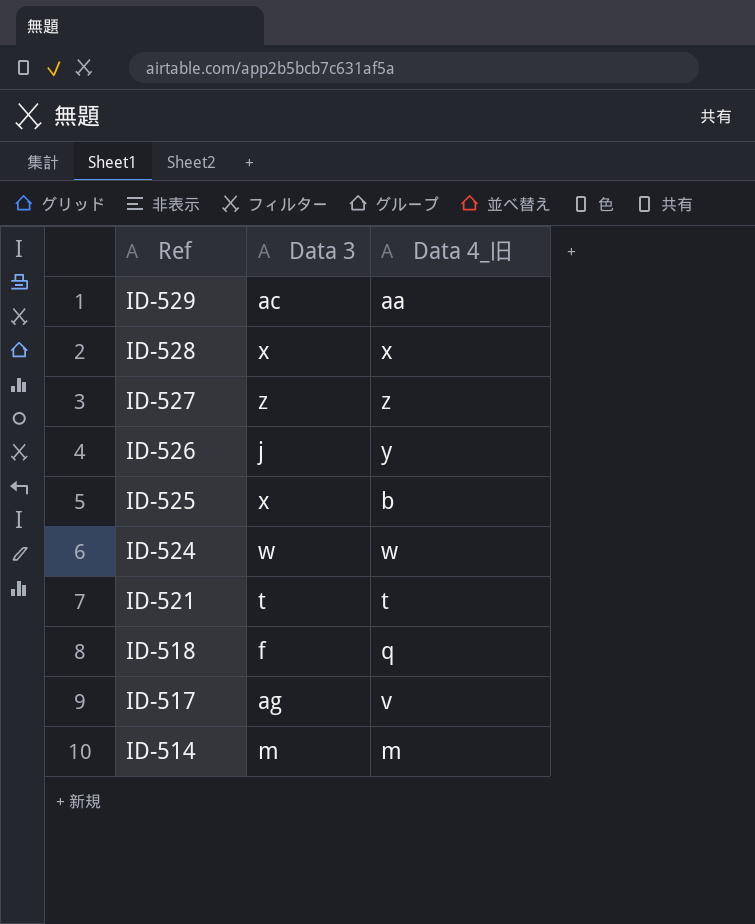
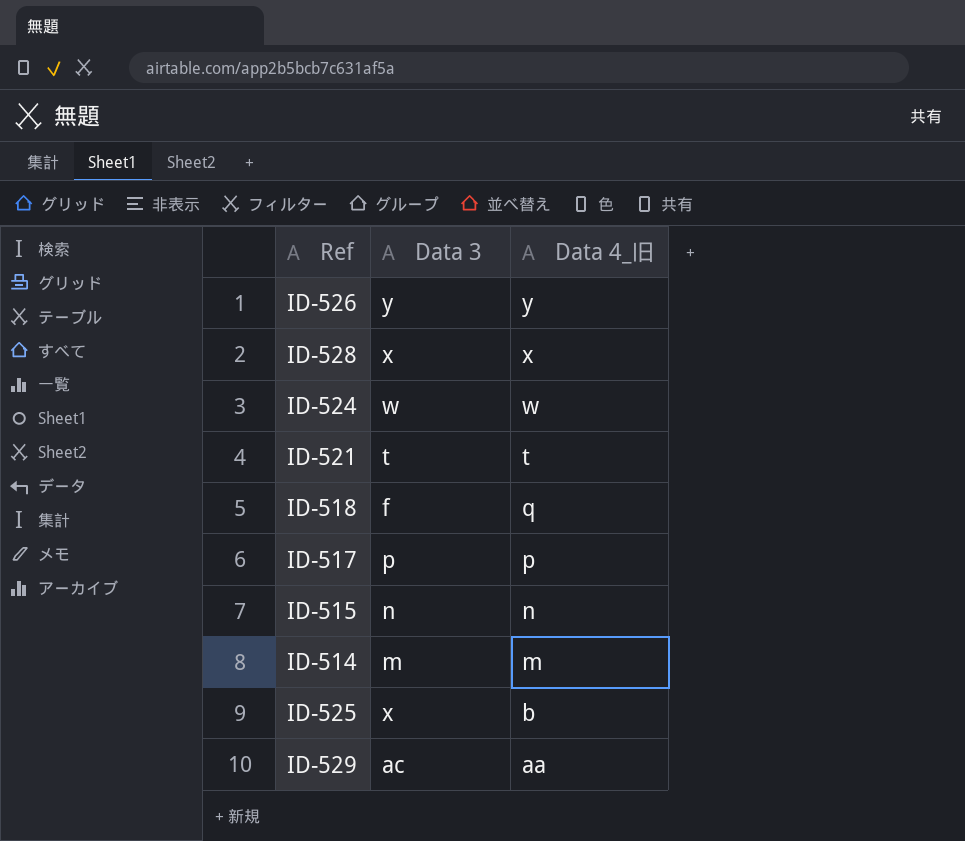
row order: Ref descending -> Data 4_旧 descending
row ID-527: z | z -> none
ID-526 | Data 3: j -> y
ID-517 | Data 3: ag -> p
ID-517 | Data 4_旧: v -> p
row ID-515: none -> n | n

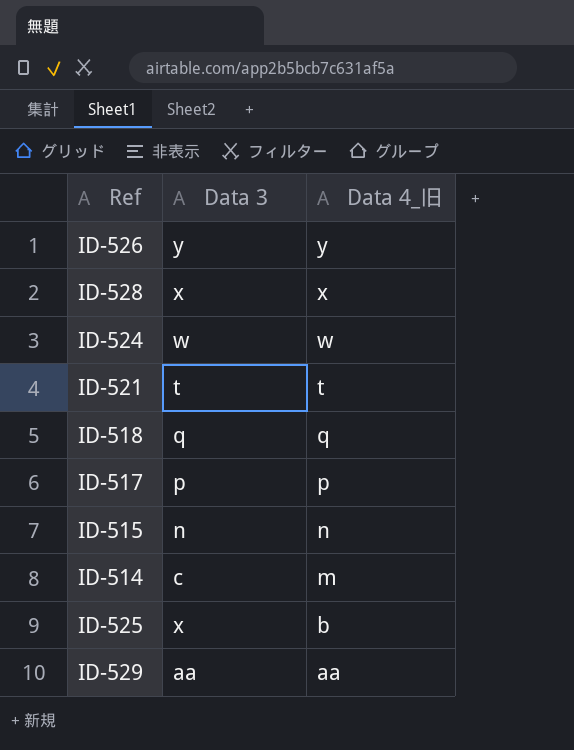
ID-518 | Data 3: f -> q
ID-514 | Data 3: m -> c
ID-529 | Data 3: ac -> aa

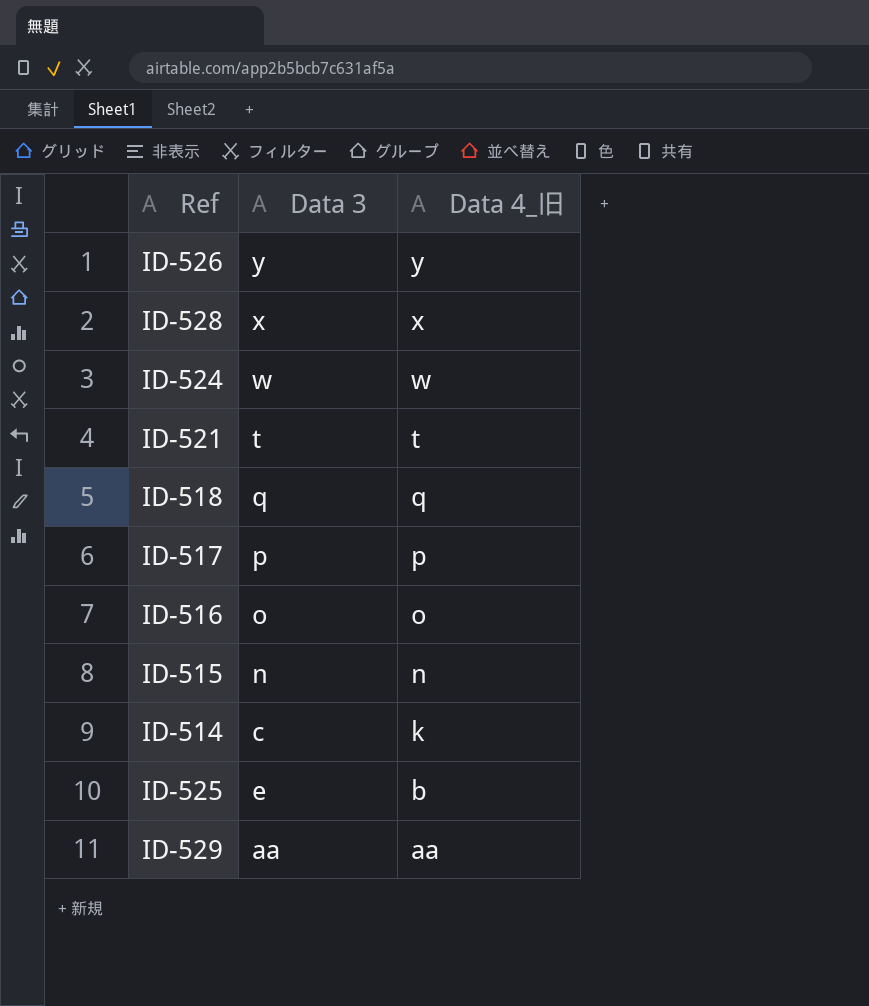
row ID-516: none -> o | o
ID-514 | Data 4_旧: m -> k
ID-525 | Data 3: x -> e

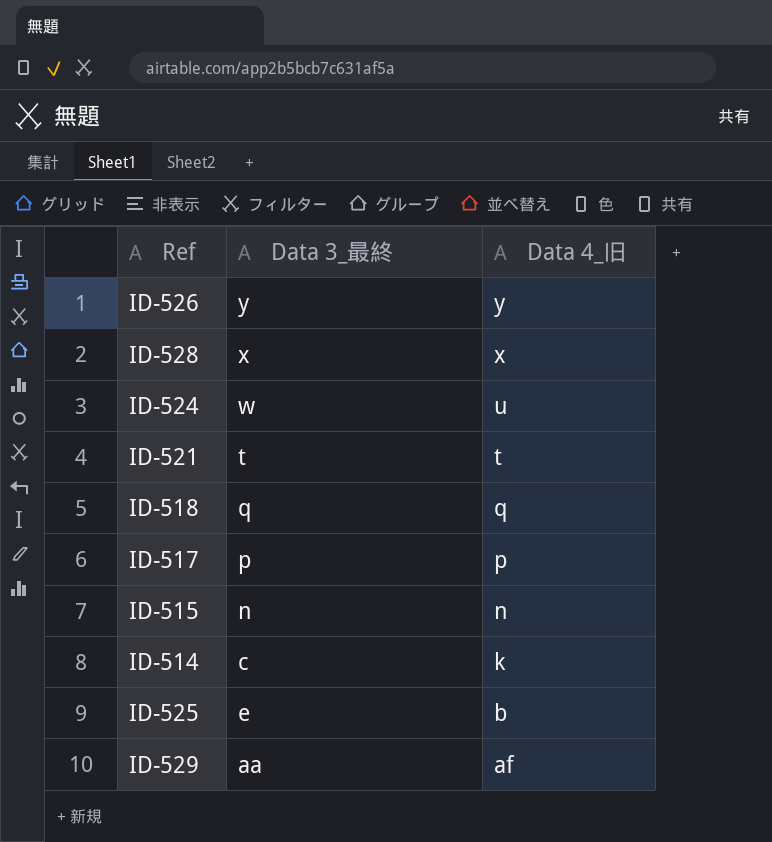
column name: Data 3 -> Data 3_最終
row ID-516: o | o -> none
ID-524 | Data 4_旧: w -> u
ID-529 | Data 4_旧: aa -> af

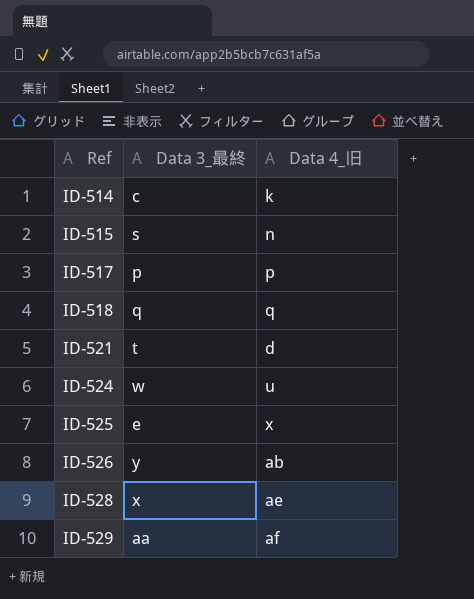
row order: Data 4_旧 descending -> Ref ascending
ID-515 | Data 3_最終: n -> s
ID-521 | Data 4_旧: t -> d
ID-525 | Data 4_旧: b -> x
ID-526 | Data 4_旧: y -> ab
ID-528 | Data 4_旧: x -> ae

